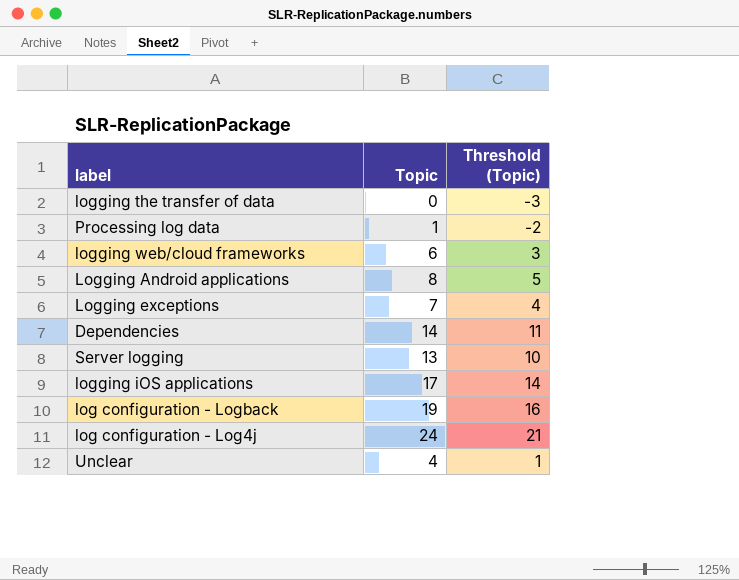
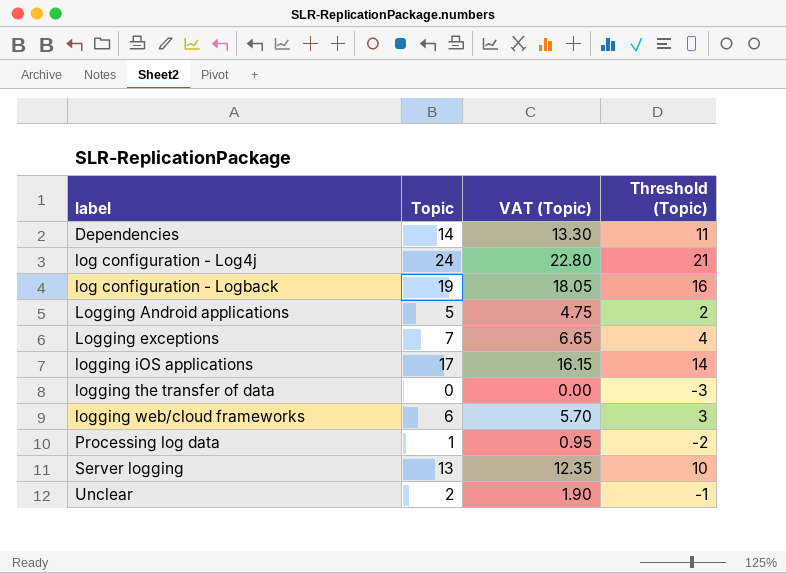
row order: none -> label ascending
column VAT (Topic) | formula: none -> [Topic] * 0.95
Logging Android applications | Topic: 8 -> 5
Logging Android applications | Threshold (Topic): 5 -> 2
Unclear | Topic: 4 -> 2
Unclear | Threshold (Topic): 1 -> -1

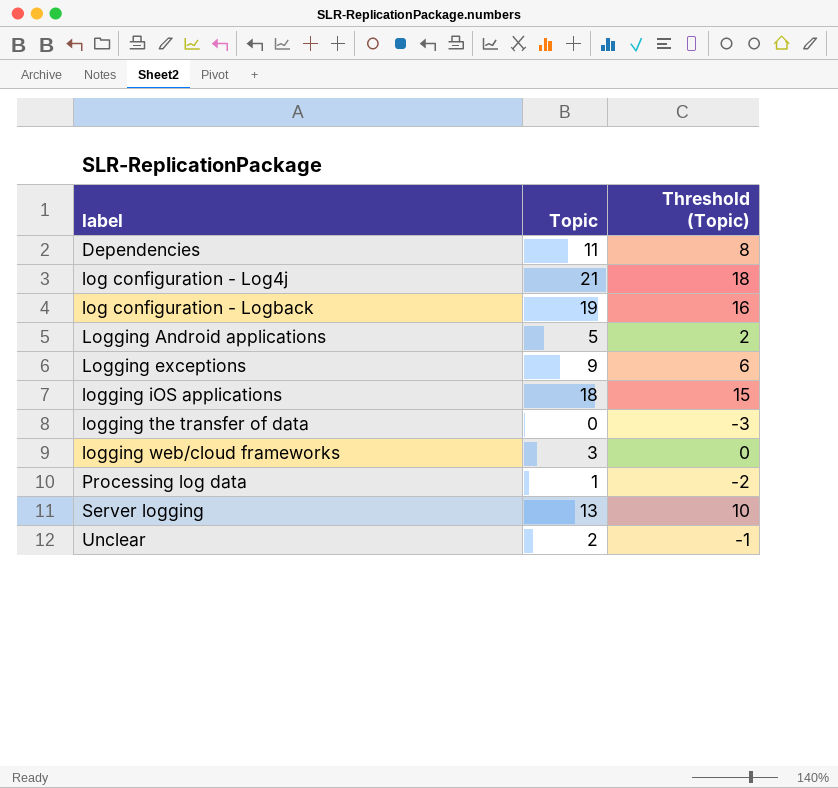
column VAT (Topic) | formula: [Topic] * 0.95 -> none
Dependencies | Topic: 14 -> 11
Dependencies | Threshold (Topic): 11 -> 8
log configuration - Log4j | Topic: 24 -> 21
log configuration - Log4j | Threshold (Topic): 21 -> 18
Logging exceptions | Topic: 7 -> 9
Logging exceptions | Threshold (Topic): 4 -> 6
logging iOS applications | Topic: 17 -> 18
logging iOS applications | Threshold (Topic): 14 -> 15
logging web/cloud frameworks | Topic: 6 -> 3
logging web/cloud frameworks | Threshold (Topic): 3 -> 0

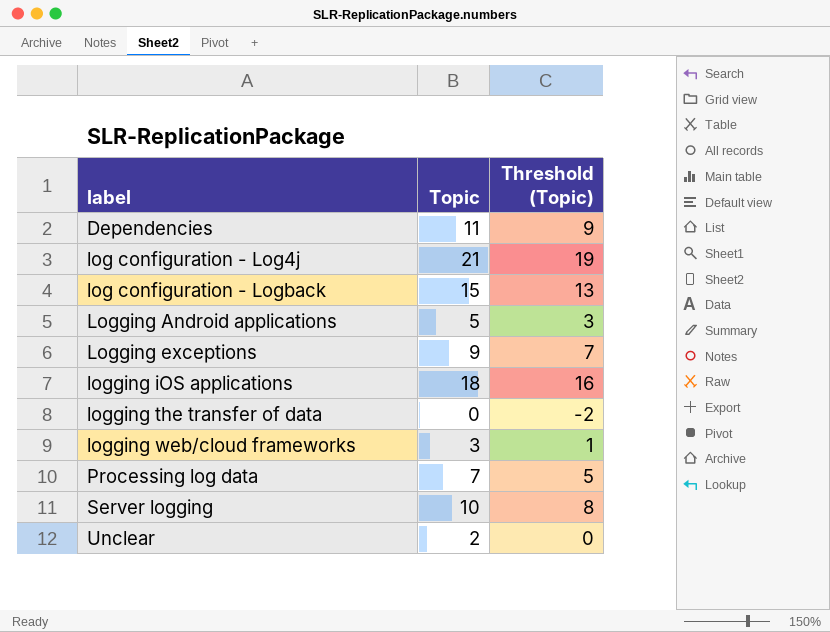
column Threshold (Topic) | formula: [Topic] - 3 -> [Topic] - 2
log configuration - Logback | Topic: 19 -> 15
Processing log data | Topic: 1 -> 7
Server logging | Topic: 13 -> 10

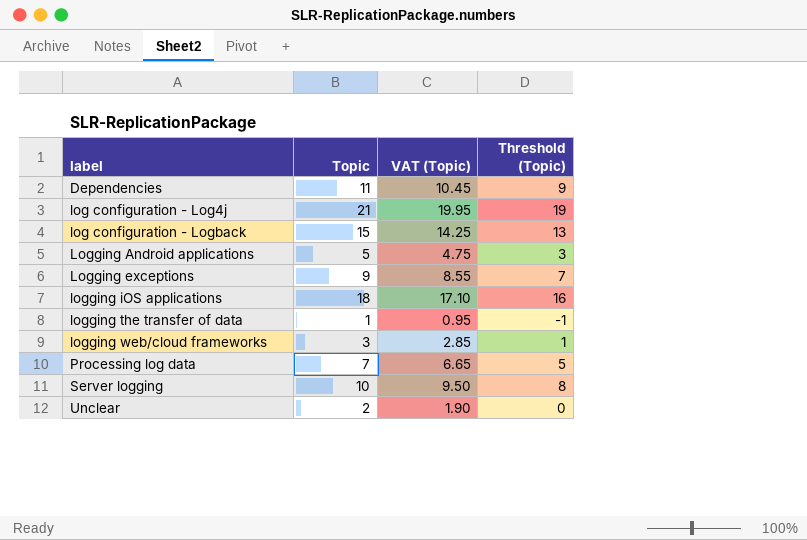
column VAT (Topic) | formula: none -> [Topic] * 0.95
logging the transfer of data | Topic: 0 -> 1
logging the transfer of data | Threshold (Topic): -2 -> -1

